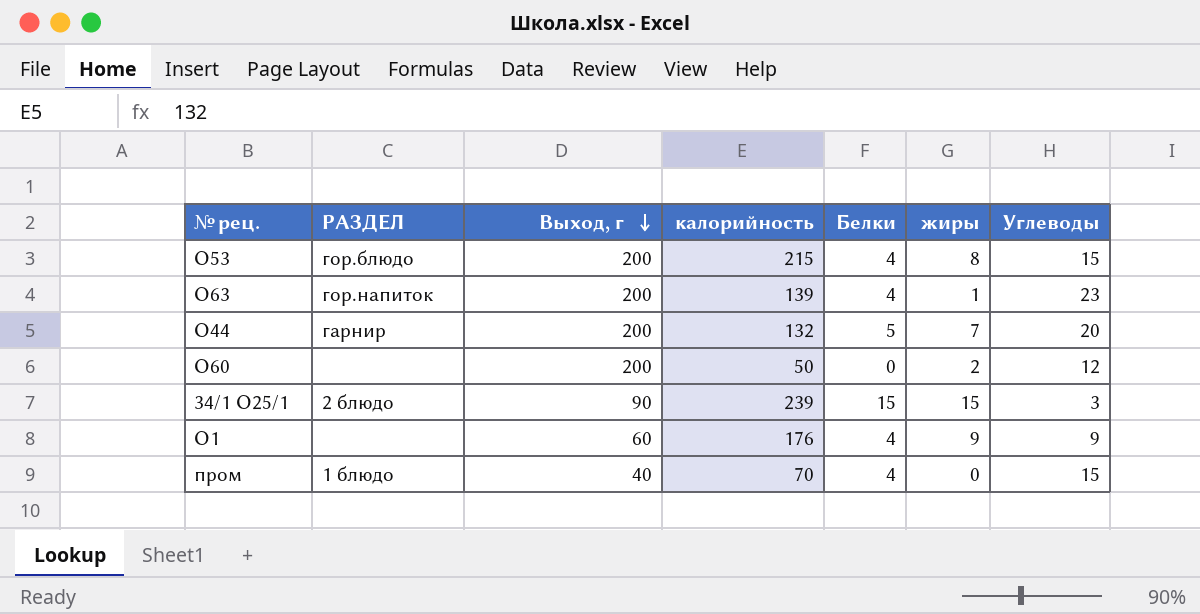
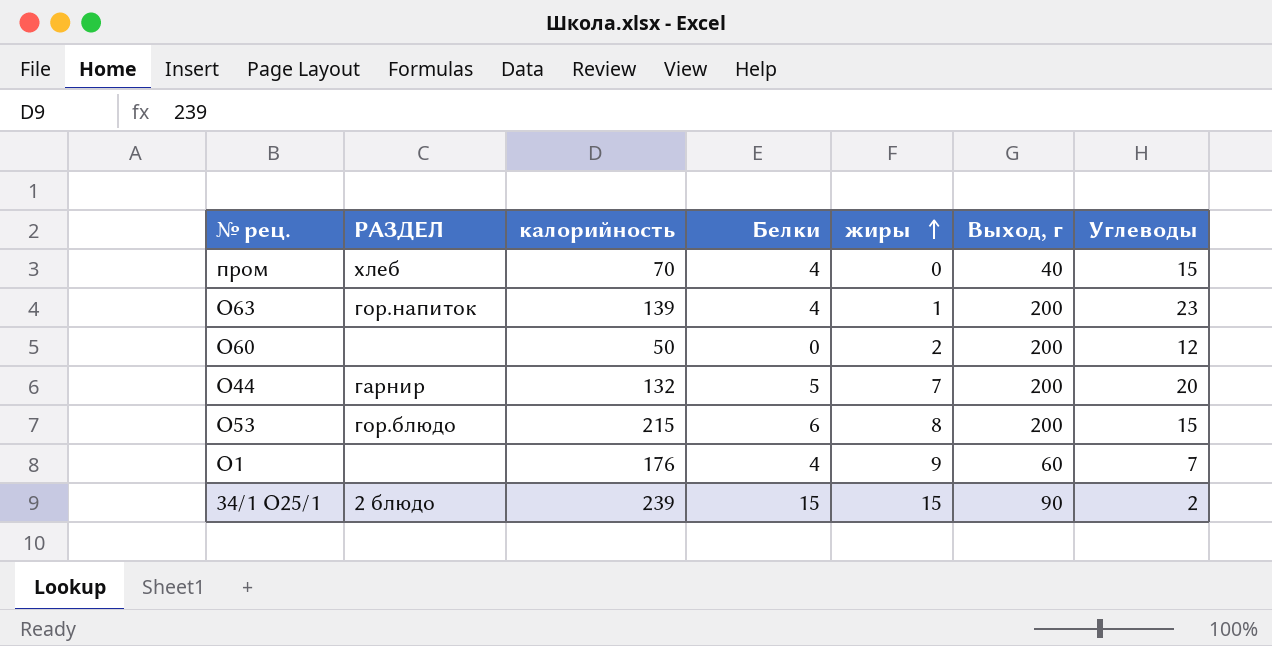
row order: Выход, г descending -> жиры ascending
column Выход, г | position: 3 -> 6
пром | РАЗДЕЛ: 1 блюдо -> хлеб
О53 | Белки: 4 -> 6
О1 | Углеводы: 9 -> 7
34/1 О25/1 | Углеводы: 3 -> 2

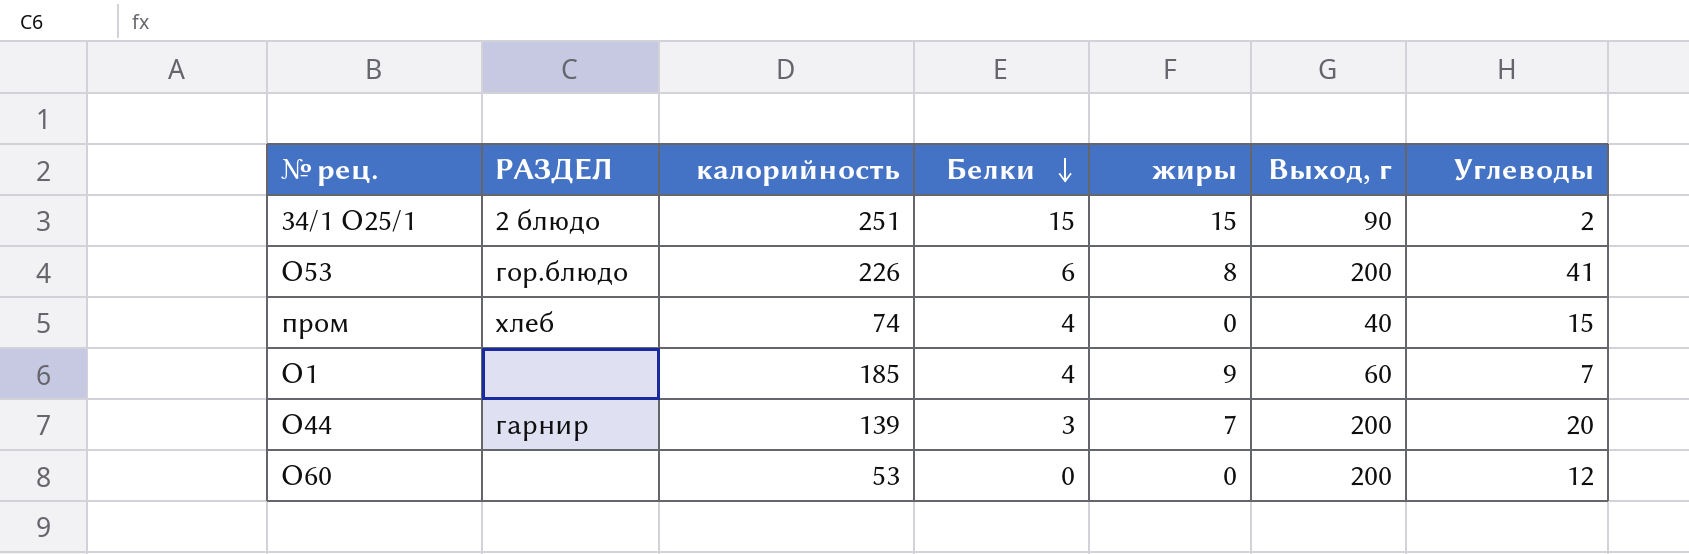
row order: жиры ascending -> Белки descending
row О63: гор.напиток | 139 | 4 | 1 | 200 | 23 -> none
34/1 О25/1 | калорийность: 239 -> 251
О53 | калорийность: 215 -> 226
О53 | Углеводы: 15 -> 41
пром | калорийность: 70 -> 74
О1 | калорийность: 176 -> 185
О44 | калорийность: 132 -> 139
О44 | Белки: 5 -> 3
О60 | калорийность: 50 -> 53
О60 | жиры: 2 -> 0

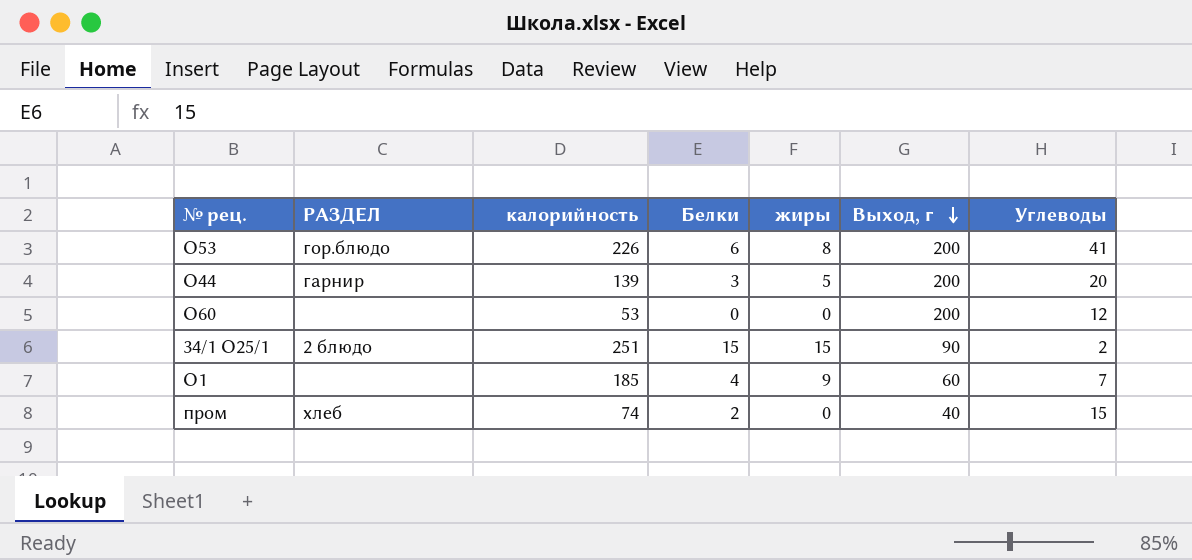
row order: Белки descending -> Выход, г descending
О44 | жиры: 7 -> 5
пром | Белки: 4 -> 2

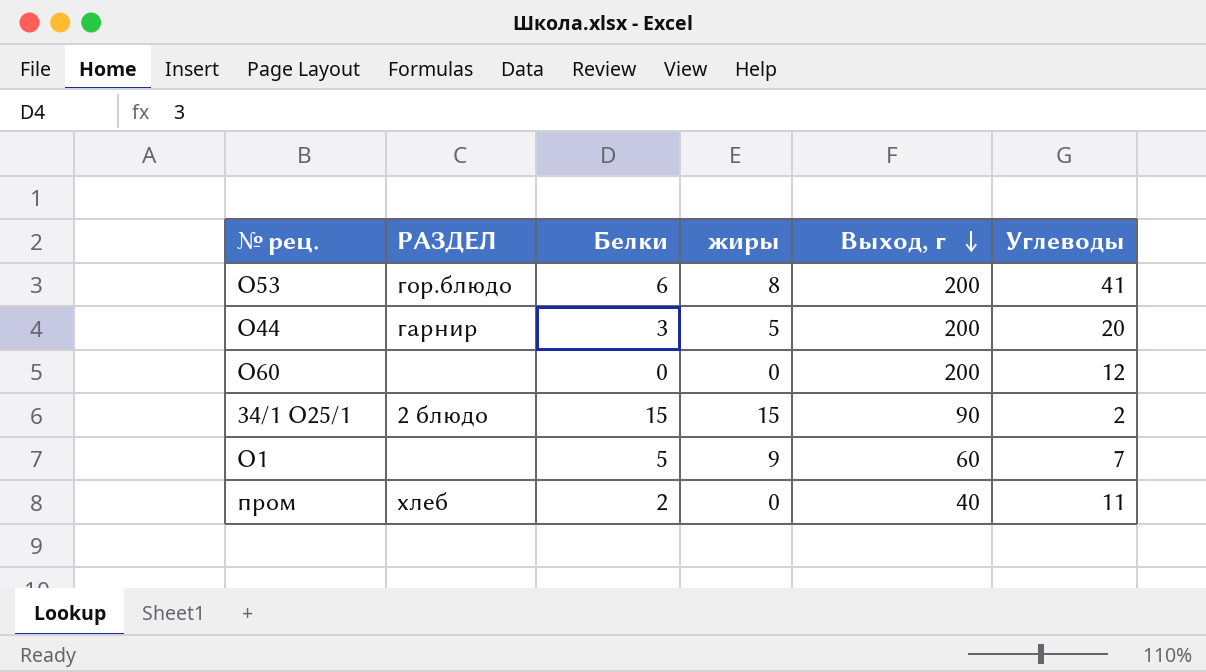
column калорийность | position: 3 -> none
О1 | Белки: 4 -> 5
пром | Углеводы: 15 -> 11

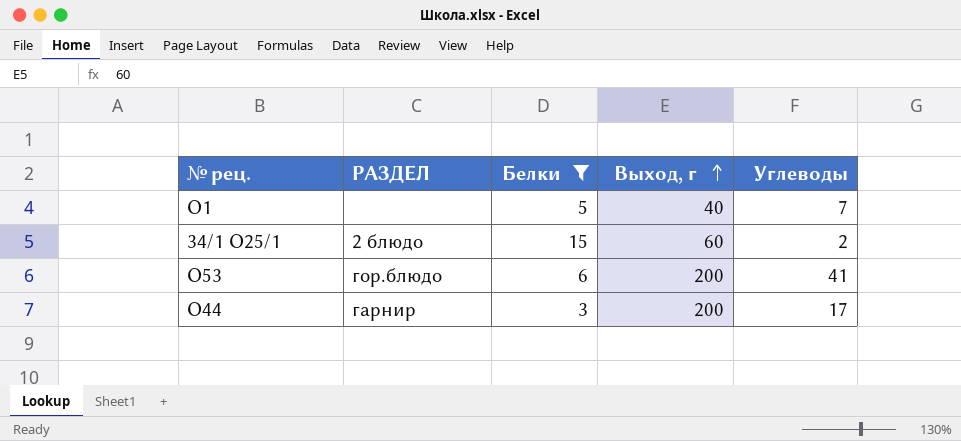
filter: none -> Белки >= 3
row order: Выход, г descending -> Выход, г ascending
column жиры | position: 4 -> none
О1 | Выход, г: 60 -> 40
34/1 О25/1 | Выход, г: 90 -> 60
О44 | Углеводы: 20 -> 17

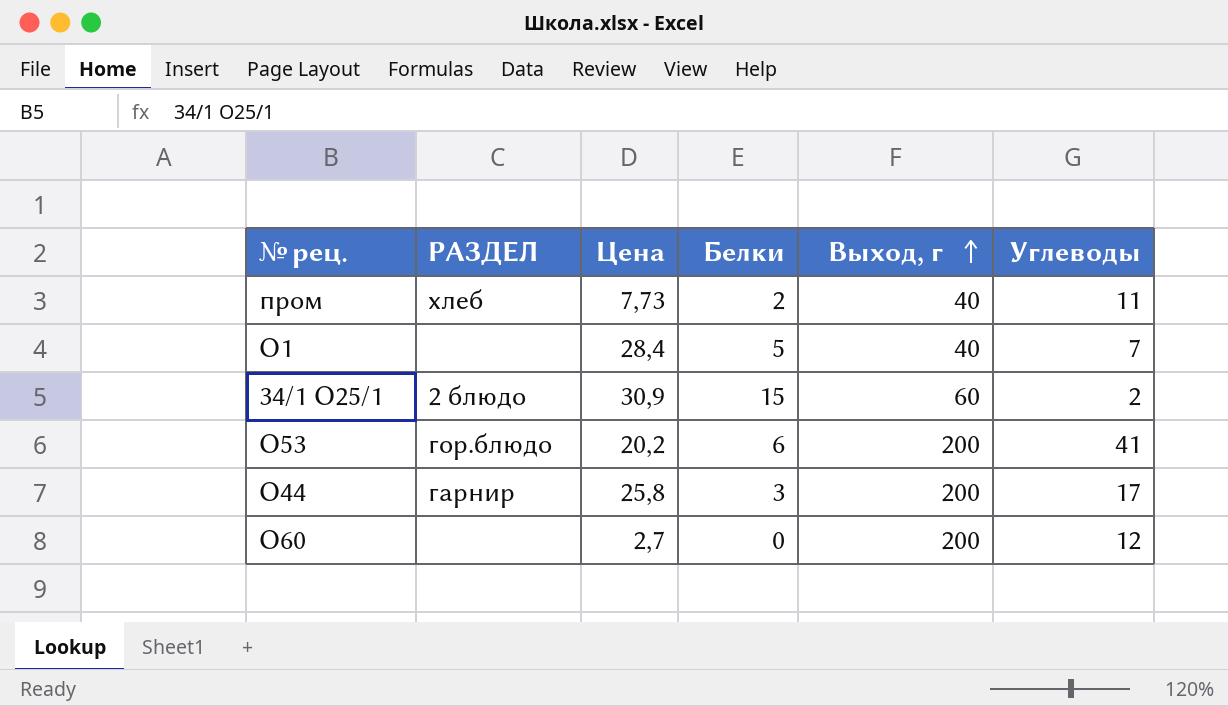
filter: Белки >= 3 -> none
column Цена | position: none -> 3

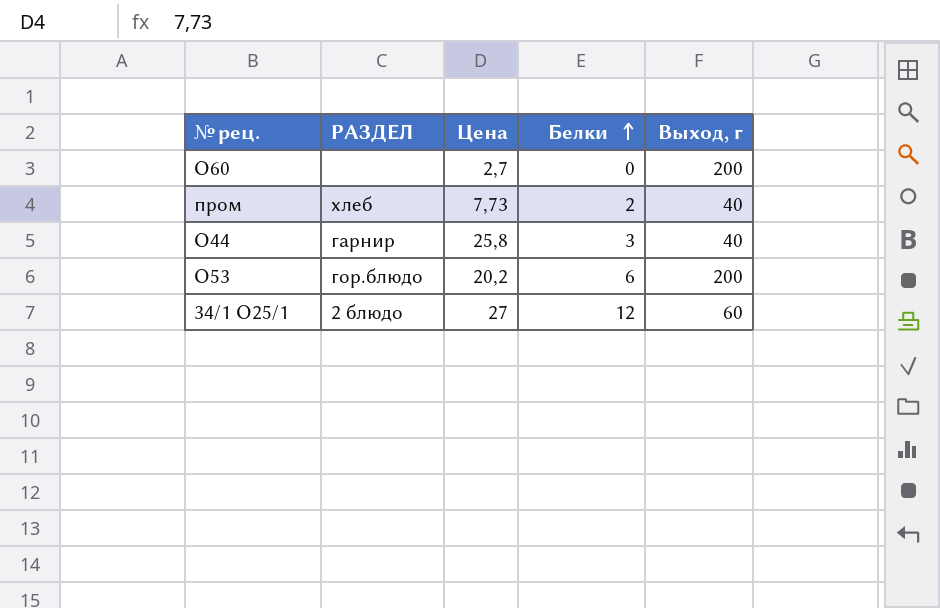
row order: Выход, г ascending -> Белки ascending
column Углеводы | position: 6 -> none
row О1: none | 28,4 | 5 | 40 | 7 -> none
О44 | Выход, г: 200 -> 40
34/1 О25/1 | Цена: 30,9 -> 27
34/1 О25/1 | Белки: 15 -> 12

